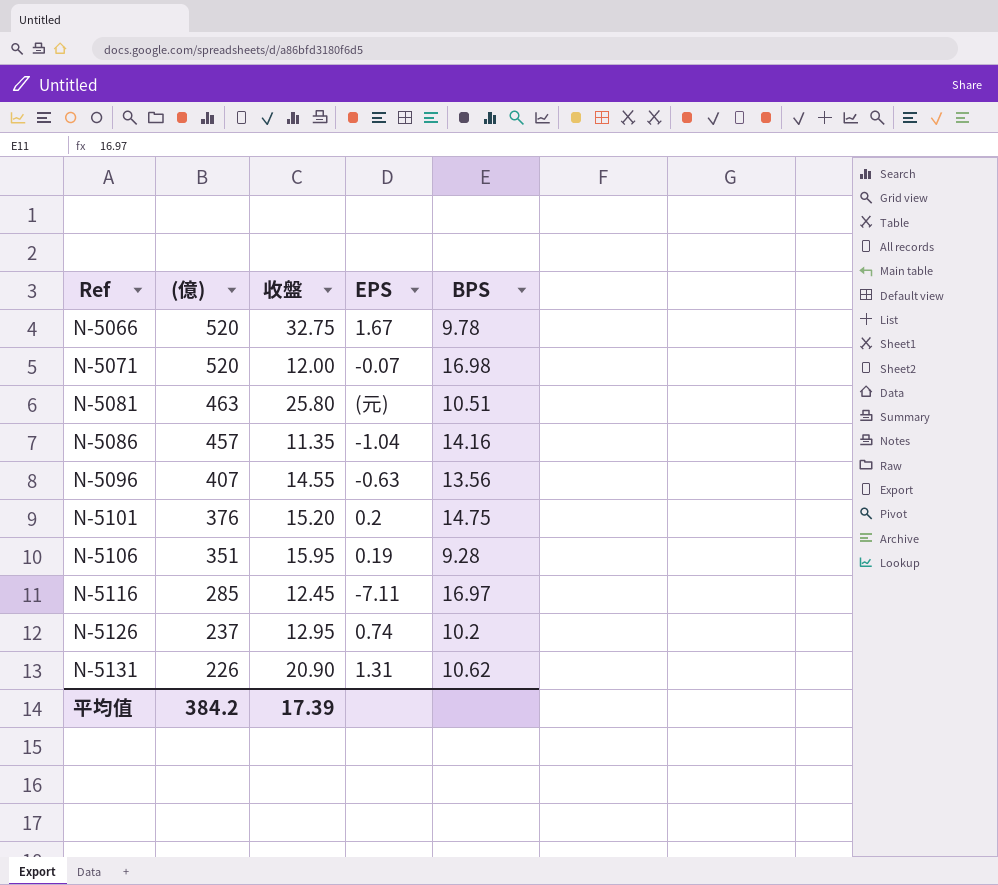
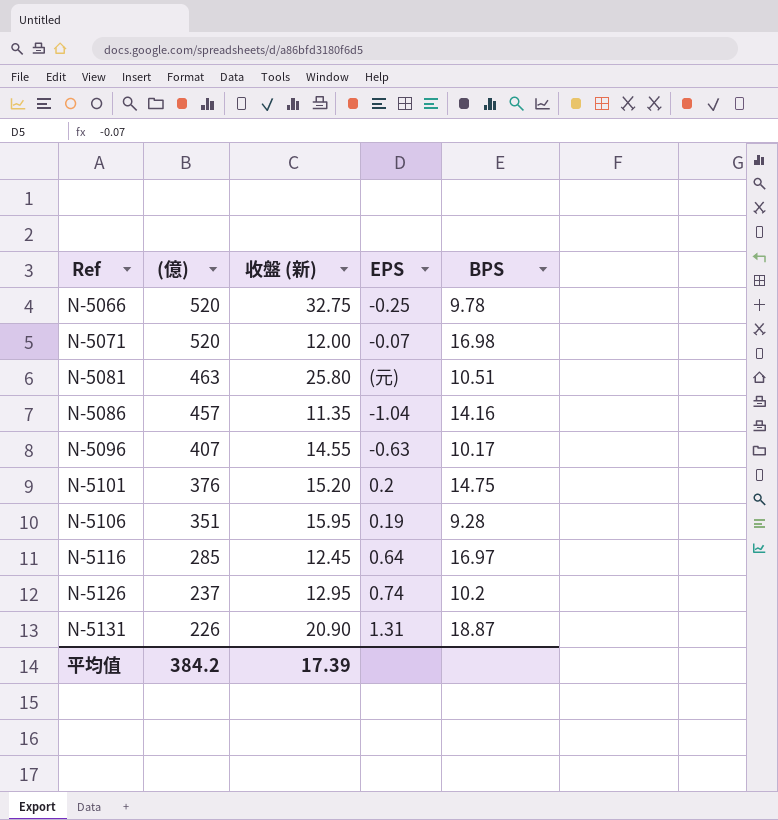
column name: 收盤 -> 收盤 (新)
N-5066 | EPS: 1.67 -> -0.25
N-5096 | BPS: 13.56 -> 10.17
N-5116 | EPS: -7.11 -> 0.64
N-5131 | BPS: 10.62 -> 18.87

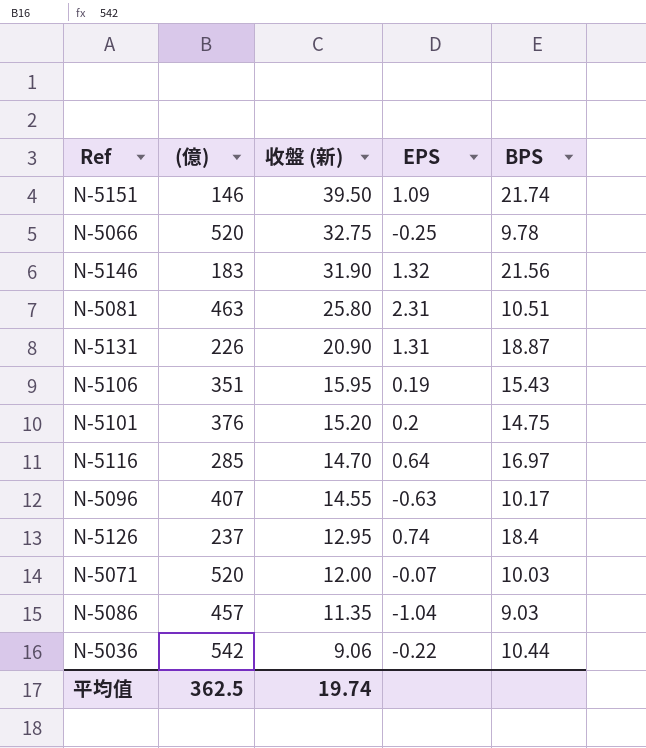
row order: Ref ascending -> 收盤 (新) descending
row N-5151: none -> 146 | 39.50 | 1.09 | 21.74
row N-5146: none -> 183 | 31.90 | 1.32 | 21.56
N-5081 | EPS: (元) -> 2.31
N-5106 | BPS: 9.28 -> 15.43
N-5116 | 收盤 (新): 12.45 -> 14.70
N-5126 | BPS: 10.2 -> 18.4
N-5071 | BPS: 16.98 -> 10.03
N-5086 | BPS: 14.16 -> 9.03
row N-5036: none -> 542 | 9.06 | -0.22 | 10.44
平均值 | (億): 384.2 -> 362.5
平均值 | 收盤 (新): 17.39 -> 19.74

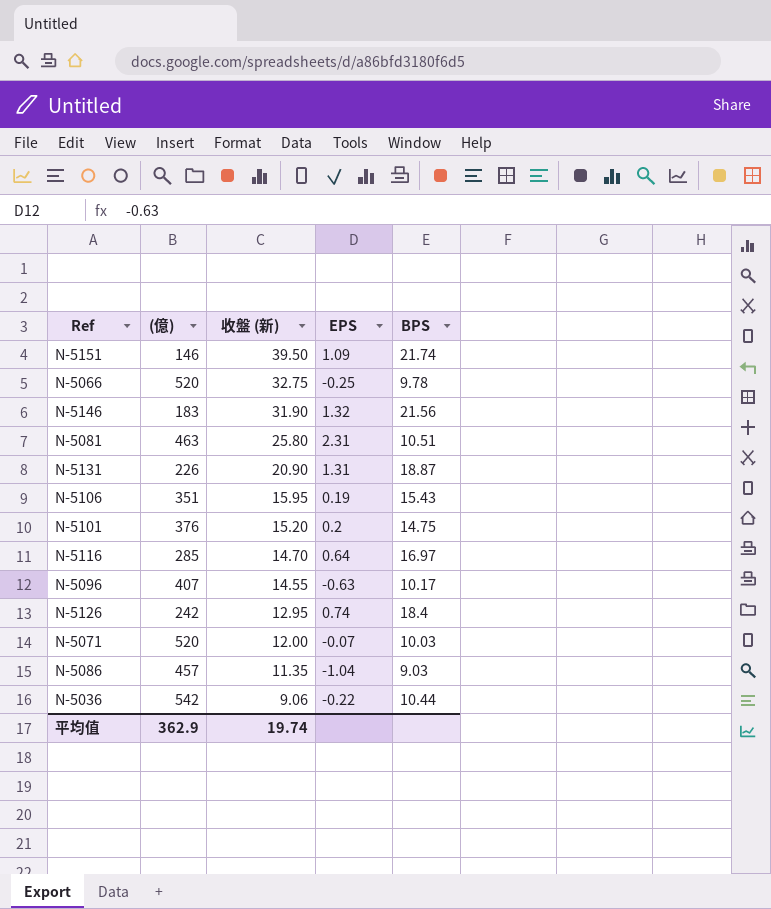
N-5126 | (億): 237 -> 242
平均值 | (億): 362.5 -> 362.9

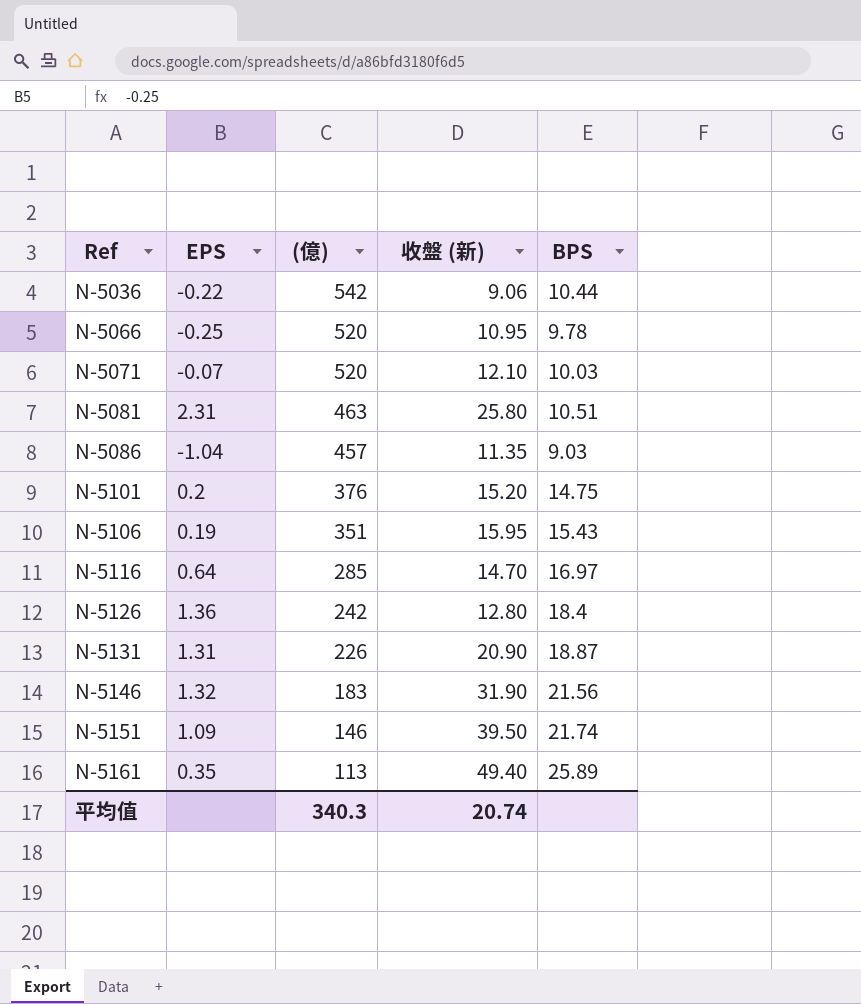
row order: 收盤 (新) descending -> Ref ascending
column EPS | position: 4 -> 2
row N-5096: 407 | 14.55 | -0.63 | 10.17 -> none
N-5066 | 收盤 (新): 32.75 -> 10.95
N-5071 | 收盤 (新): 12.00 -> 12.10
N-5126 | EPS: 0.74 -> 1.36
N-5126 | 收盤 (新): 12.95 -> 12.80
row N-5161: none -> 0.35 | 113 | 49.40 | 25.89
平均值 | (億): 362.9 -> 340.3
平均值 | 收盤 (新): 19.74 -> 20.74

